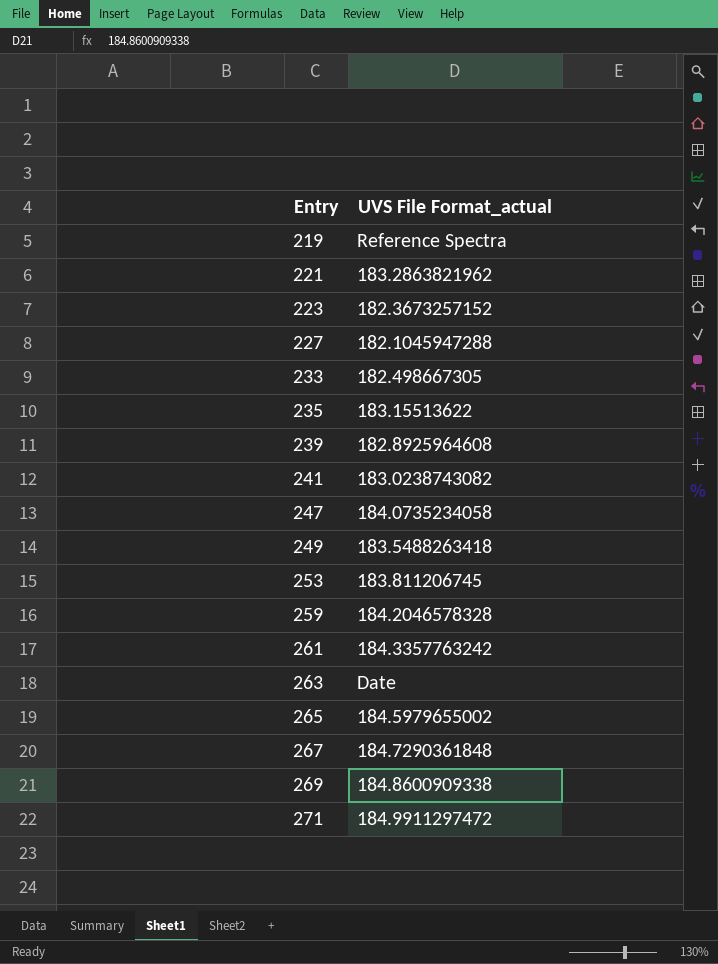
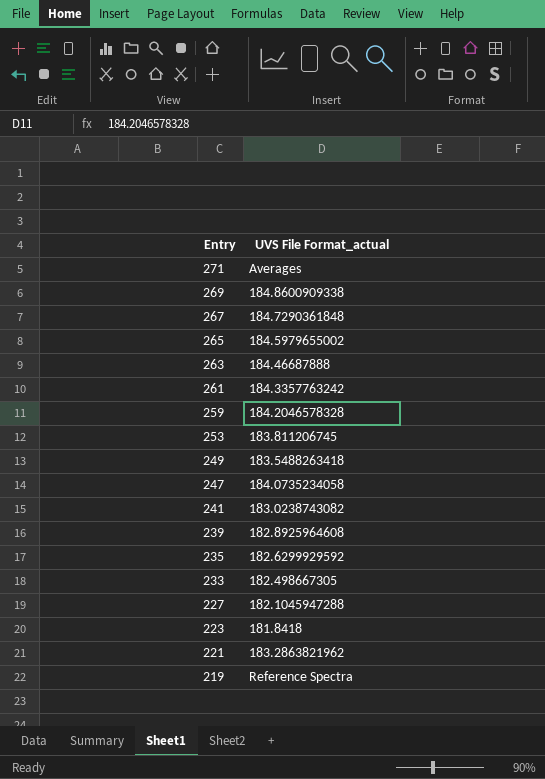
row order: Entry ascending -> Entry descending
271 | UVS File Format_actual: 184.9911297472 -> Averages
263 | UVS File Format_actual: Date -> 184.46687888
235 | UVS File Format_actual: 183.15513622 -> 182.6299929592
223 | UVS File Format_actual: 182.3673257152 -> 181.8418

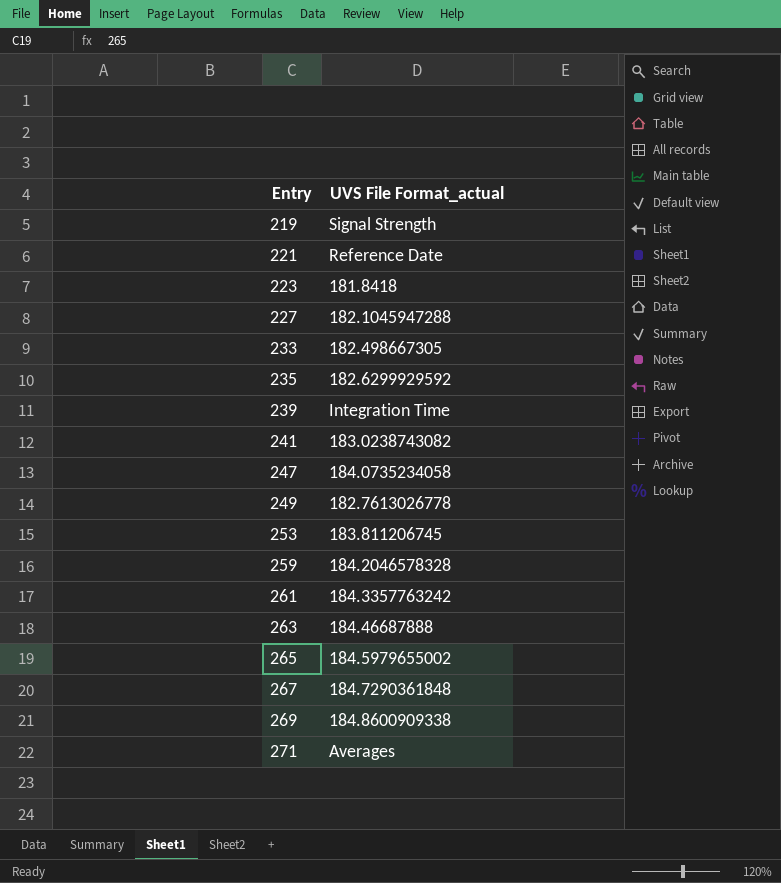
row order: Entry descending -> Entry ascending
219 | UVS File Format_actual: Reference Spectra -> Signal Strength
221 | UVS File Format_actual: 183.2863821962 -> Reference Date
239 | UVS File Format_actual: 182.8925964608 -> Integration Time
249 | UVS File Format_actual: 183.5488263418 -> 182.7613026778

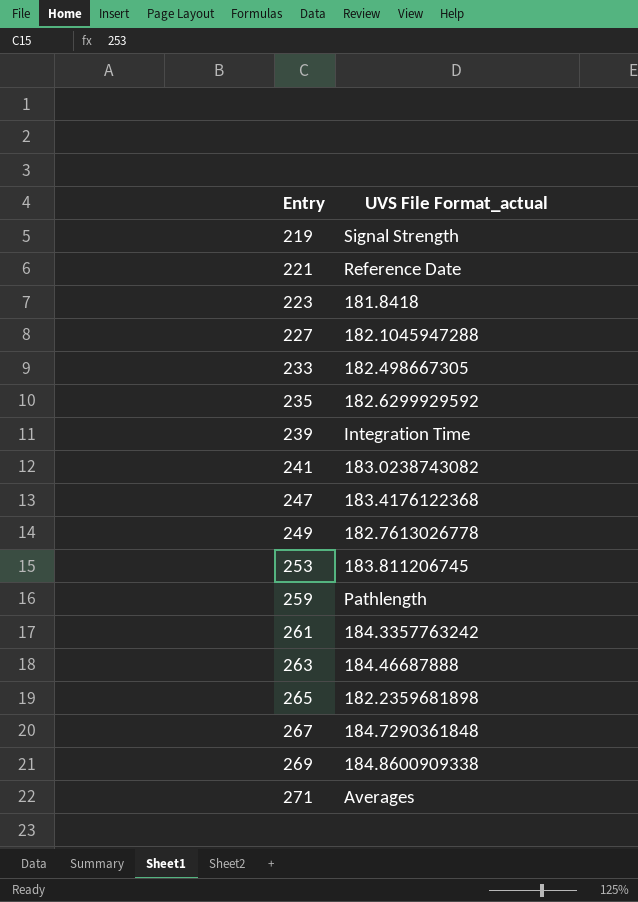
247 | UVS File Format_actual: 184.0735234058 -> 183.4176122368
259 | UVS File Format_actual: 184.2046578328 -> Pathlength
265 | UVS File Format_actual: 184.5979655002 -> 182.2359681898

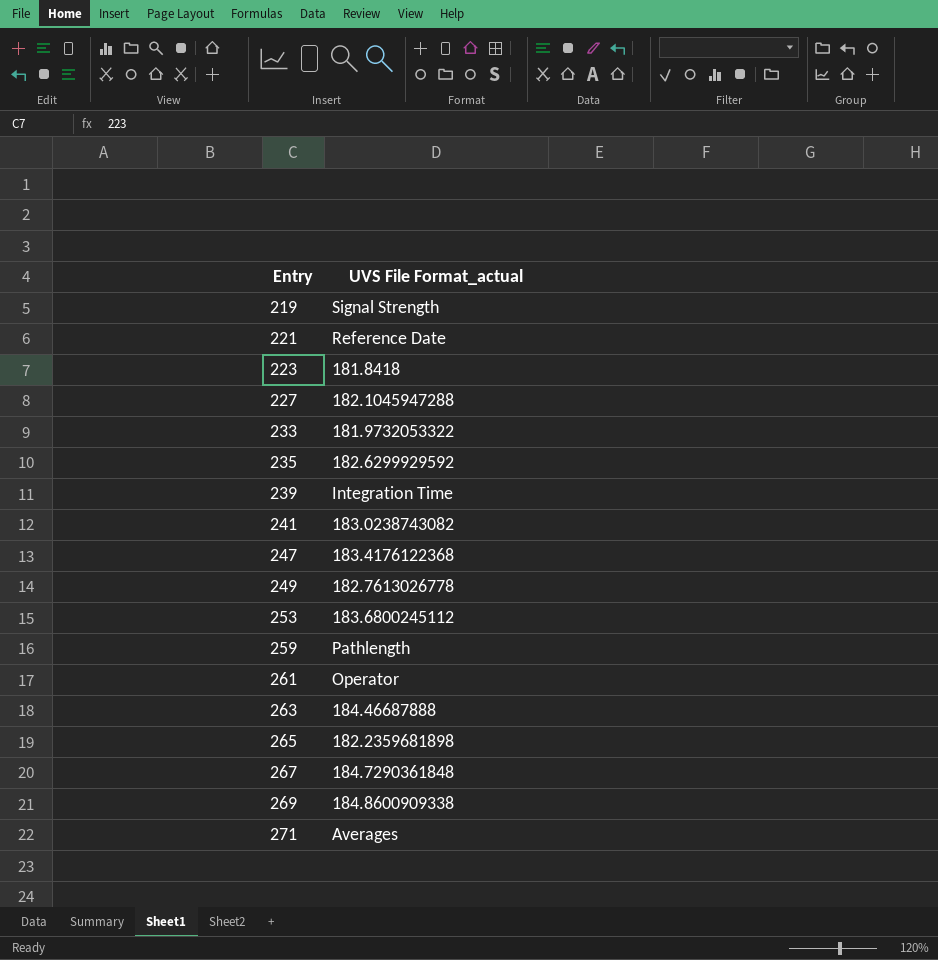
233 | UVS File Format_actual: 182.498667305 -> 181.9732053322
253 | UVS File Format_actual: 183.811206745 -> 183.6800245112
261 | UVS File Format_actual: 184.3357763242 -> Operator

